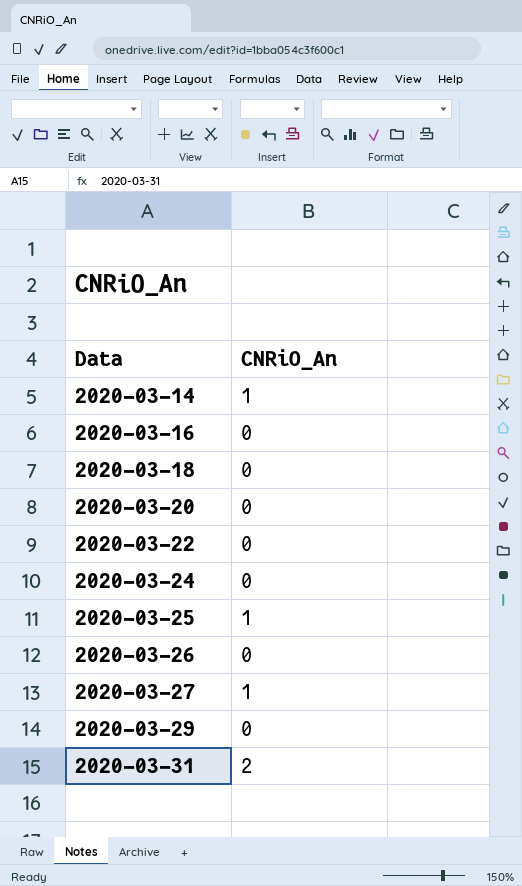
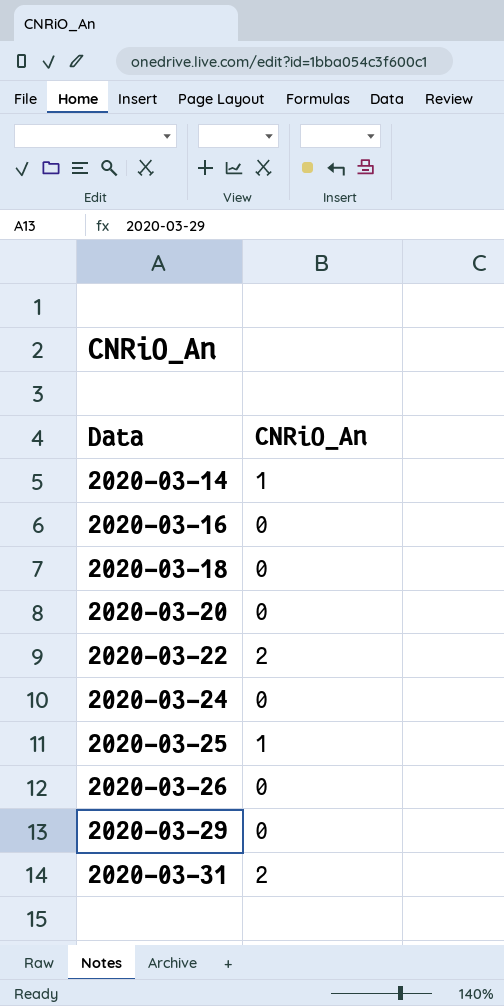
row 2020-03-27: 1 -> none
2020-03-22 | CNRiO_An: 0 -> 2

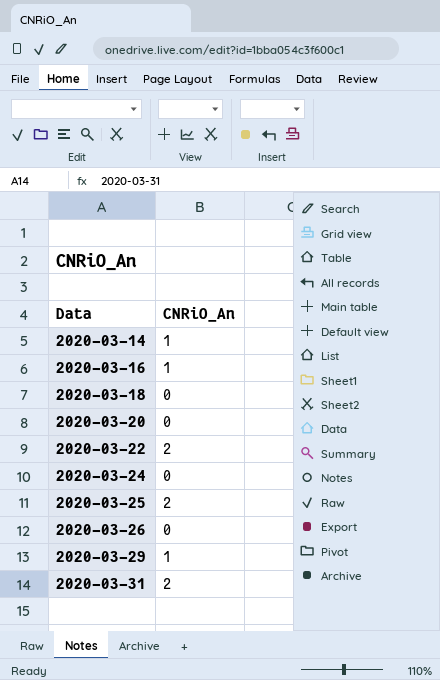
2020-03-16 | CNRiO_An: 0 -> 1
2020-03-25 | CNRiO_An: 1 -> 2
2020-03-29 | CNRiO_An: 0 -> 1

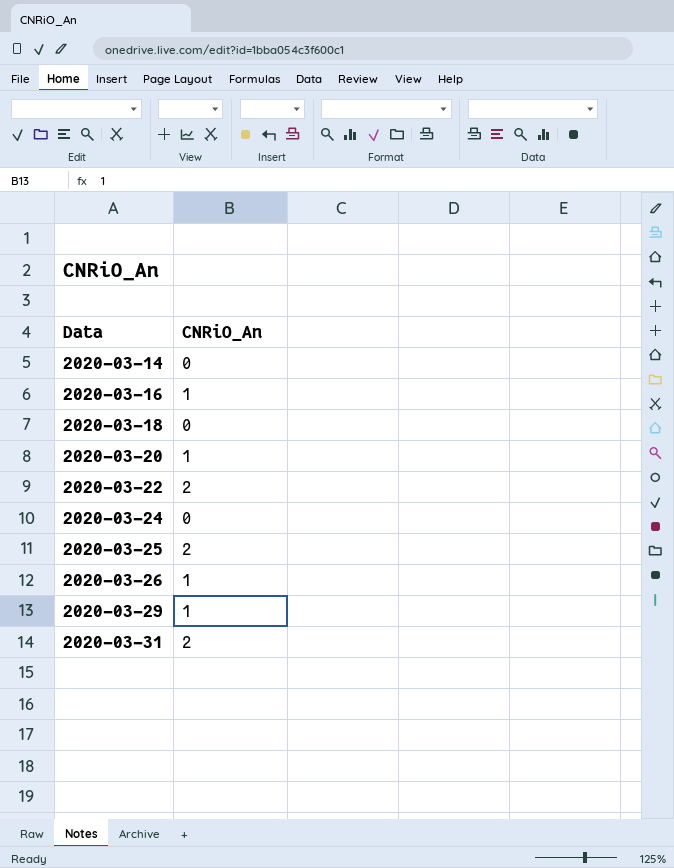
2020-03-14 | CNRiO_An: 1 -> 0
2020-03-20 | CNRiO_An: 0 -> 1
2020-03-26 | CNRiO_An: 0 -> 1

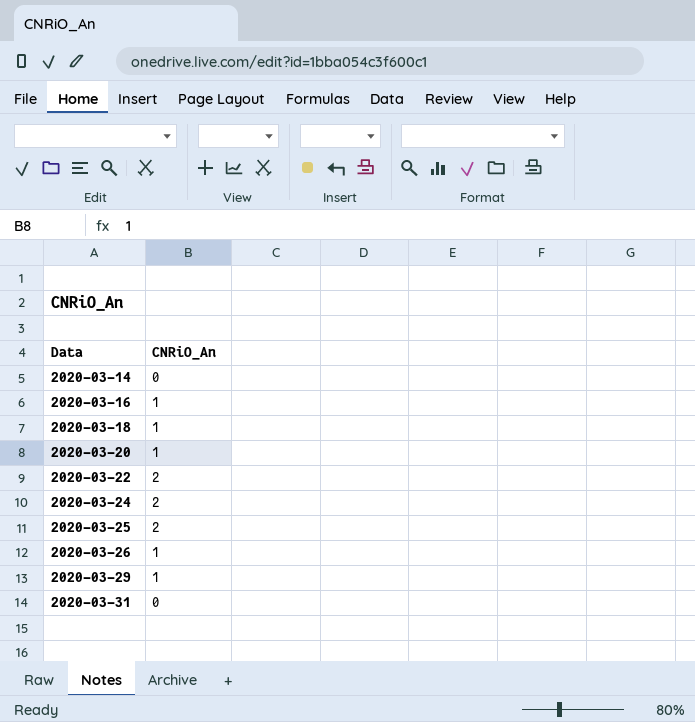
2020-03-18 | CNRiO_An: 0 -> 1
2020-03-24 | CNRiO_An: 0 -> 2
2020-03-31 | CNRiO_An: 2 -> 0

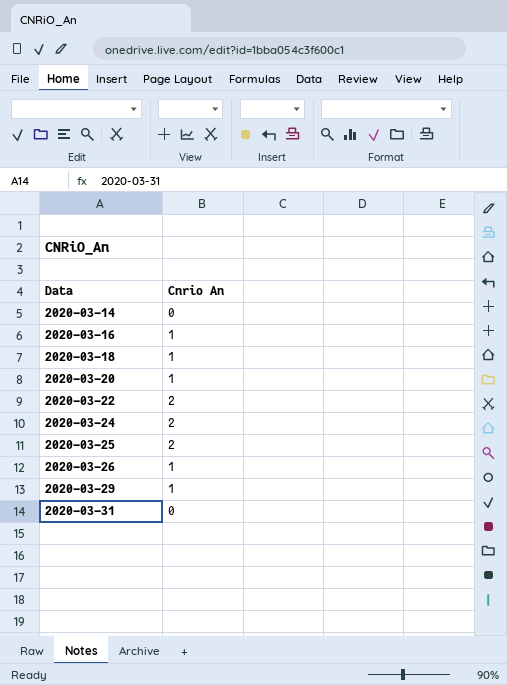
column name: CNRiO_An -> Cnrio An

